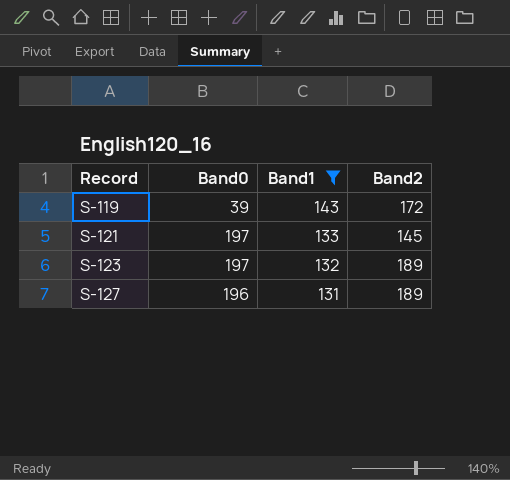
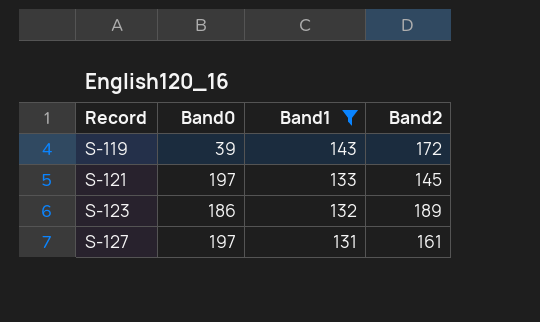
S-123 | Band0: 197 -> 186
S-127 | Band0: 196 -> 197
S-127 | Band2: 189 -> 161

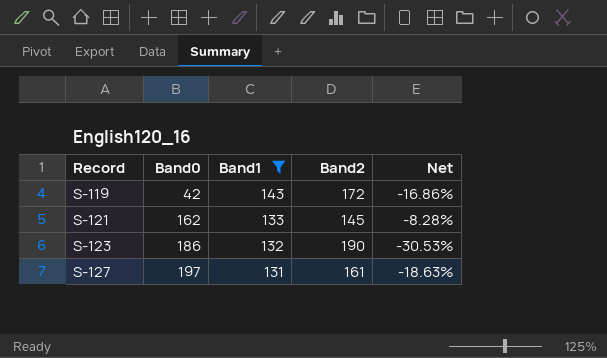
column Net | formula: none -> ([Band1] - [Band2]) / [Band2]
S-119 | Band0: 39 -> 42
S-121 | Band0: 197 -> 162
S-123 | Band2: 189 -> 190

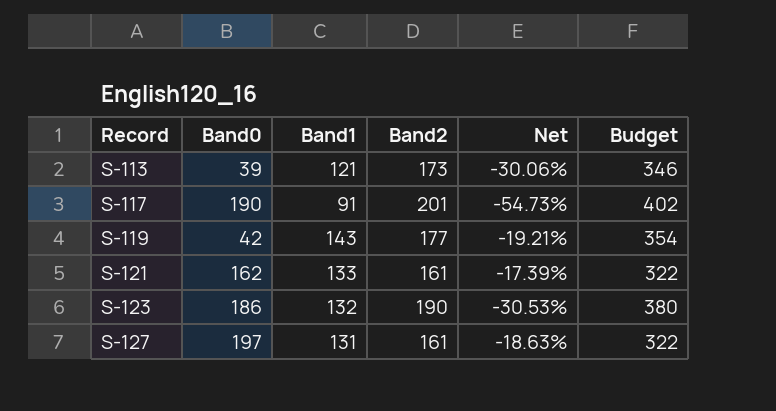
filter: Band1 >= 131 -> none
column Budget | formula: none -> [Band2] * 2
S-119 | Band2: 172 -> 177
S-119 | Net: -16.86% -> -19.21%
S-121 | Band2: 145 -> 161
S-121 | Net: -8.28% -> -17.39%

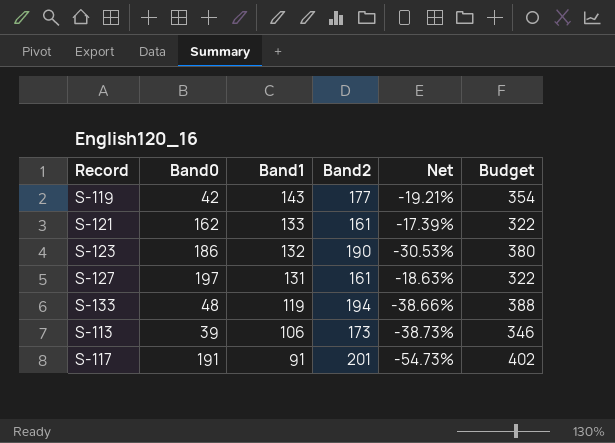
row order: Record ascending -> Band1 descending
row S-133: none -> 48 | 119 | 194 | -38.66% | 388
S-113 | Band1: 121 -> 106
S-113 | Net: -30.06% -> -38.73%
S-117 | Band0: 190 -> 191

